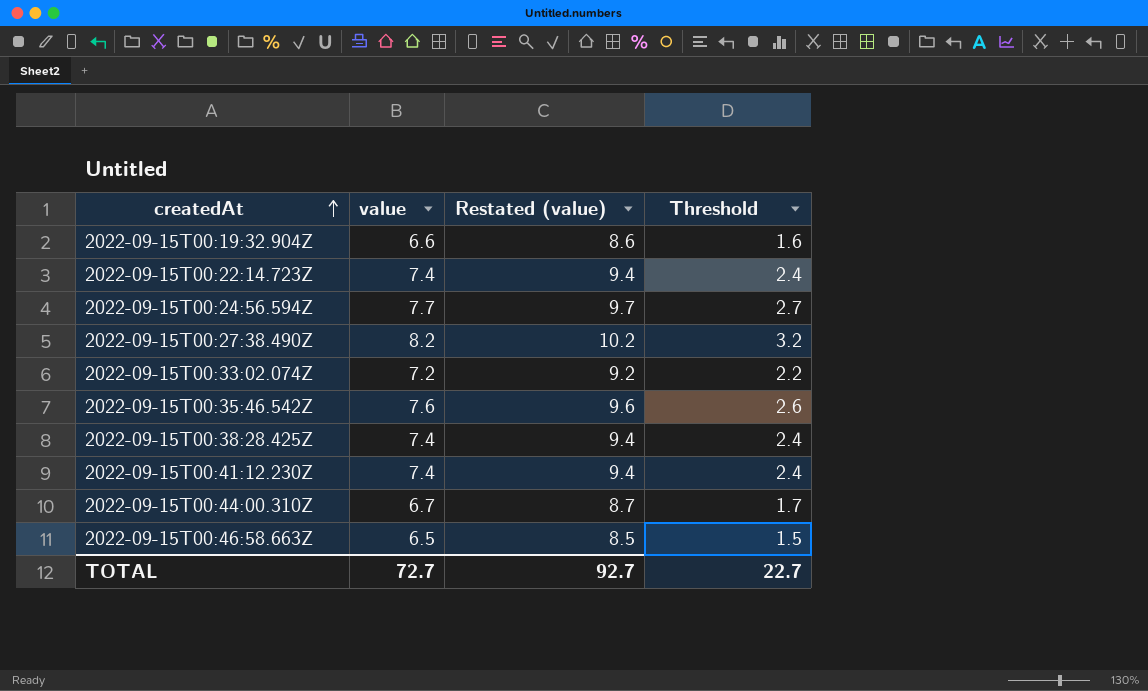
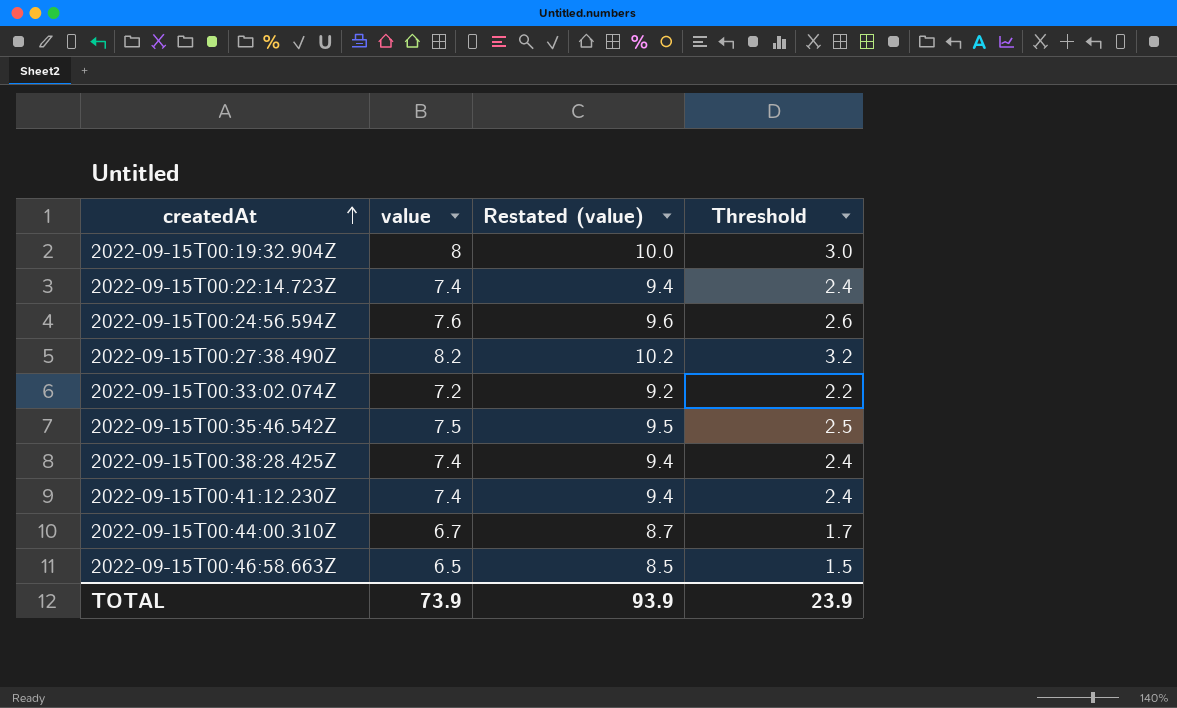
2022-09-15T00:19:32.904Z | value: 6.6 -> 8
2022-09-15T00:19:32.904Z | Restated (value): 8.6 -> 10.0
2022-09-15T00:19:32.904Z | Threshold: 1.6 -> 3.0
2022-09-15T00:24:56.594Z | value: 7.7 -> 7.6
2022-09-15T00:24:56.594Z | Restated (value): 9.7 -> 9.6
2022-09-15T00:24:56.594Z | Threshold: 2.7 -> 2.6
2022-09-15T00:35:46.542Z | value: 7.6 -> 7.5
2022-09-15T00:35:46.542Z | Restated (value): 9.6 -> 9.5
2022-09-15T00:35:46.542Z | Threshold: 2.6 -> 2.5
TOTAL | value: 72.7 -> 73.9
TOTAL | Restated (value): 92.7 -> 93.9
TOTAL | Threshold: 22.7 -> 23.9

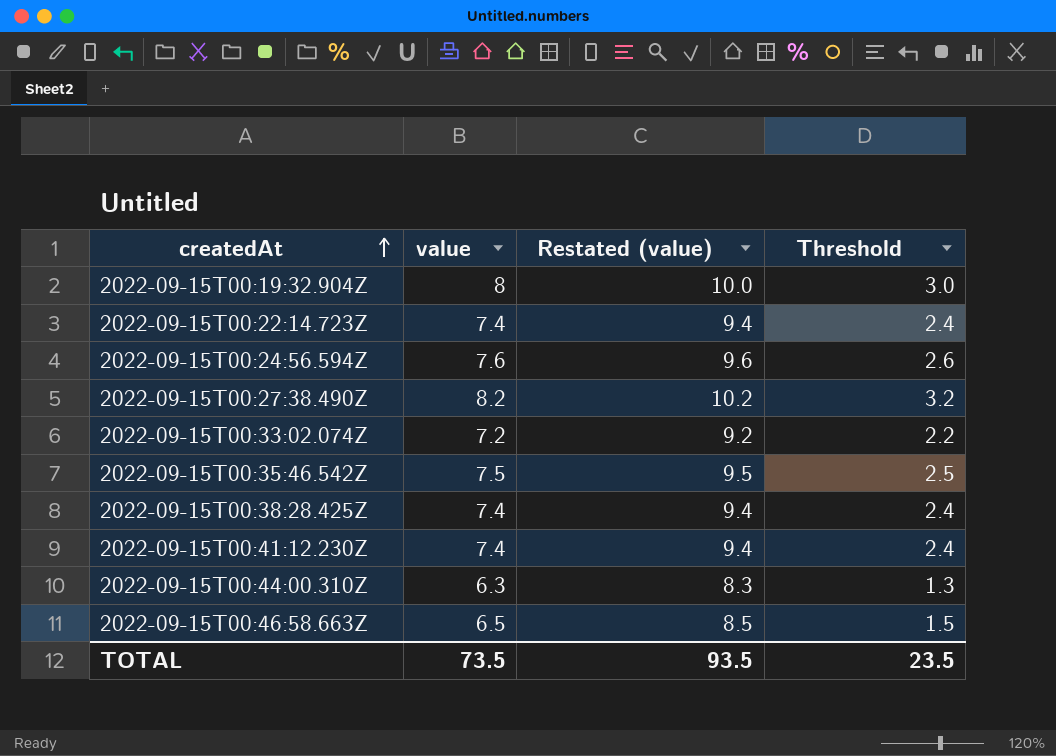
2022-09-15T00:44:00.310Z | value: 6.7 -> 6.3
2022-09-15T00:44:00.310Z | Restated (value): 8.7 -> 8.3
2022-09-15T00:44:00.310Z | Threshold: 1.7 -> 1.3
TOTAL | value: 73.9 -> 73.5
TOTAL | Restated (value): 93.9 -> 93.5
TOTAL | Threshold: 23.9 -> 23.5

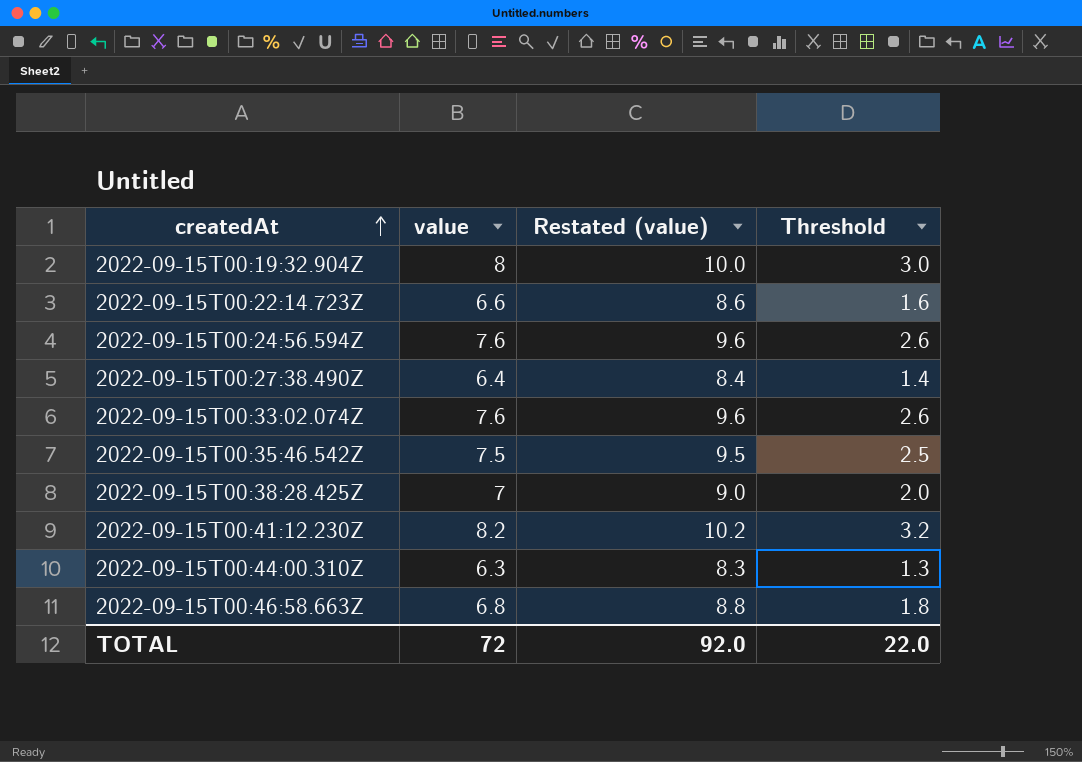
2022-09-15T00:22:14.723Z | value: 7.4 -> 6.6
2022-09-15T00:22:14.723Z | Restated (value): 9.4 -> 8.6
2022-09-15T00:22:14.723Z | Threshold: 2.4 -> 1.6
2022-09-15T00:27:38.490Z | value: 8.2 -> 6.4
2022-09-15T00:27:38.490Z | Restated (value): 10.2 -> 8.4
2022-09-15T00:27:38.490Z | Threshold: 3.2 -> 1.4
2022-09-15T00:33:02.074Z | value: 7.2 -> 7.6
2022-09-15T00:33:02.074Z | Restated (value): 9.2 -> 9.6
2022-09-15T00:33:02.074Z | Threshold: 2.2 -> 2.6
2022-09-15T00:38:28.425Z | value: 7.4 -> 7
2022-09-15T00:38:28.425Z | Restated (value): 9.4 -> 9.0
2022-09-15T00:38:28.425Z | Threshold: 2.4 -> 2.0
2022-09-15T00:41:12.230Z | value: 7.4 -> 8.2
2022-09-15T00:41:12.230Z | Restated (value): 9.4 -> 10.2
2022-09-15T00:41:12.230Z | Threshold: 2.4 -> 3.2
2022-09-15T00:46:58.663Z | value: 6.5 -> 6.8
2022-09-15T00:46:58.663Z | Restated (value): 8.5 -> 8.8
2022-09-15T00:46:58.663Z | Threshold: 1.5 -> 1.8
TOTAL | value: 73.5 -> 72
TOTAL | Restated (value): 93.5 -> 92.0
TOTAL | Threshold: 23.5 -> 22.0

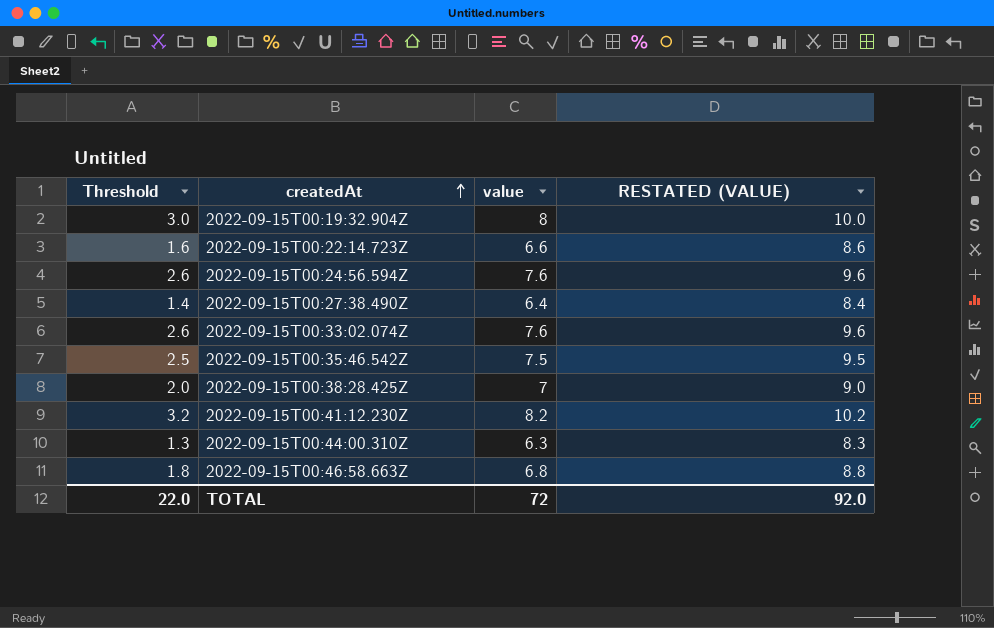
column Threshold | position: 4 -> 1
column name: Restated (value) -> RESTATED (VALUE)

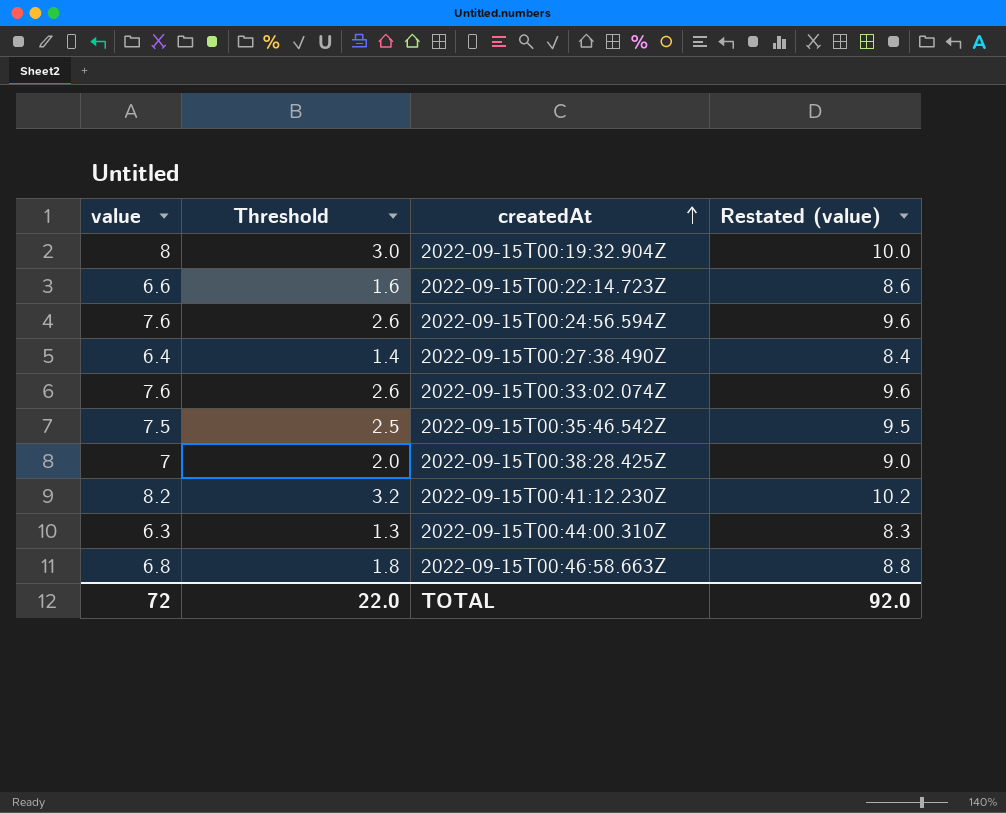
column value | position: 3 -> 1
column name: RESTATED (VALUE) -> Restated (value)

